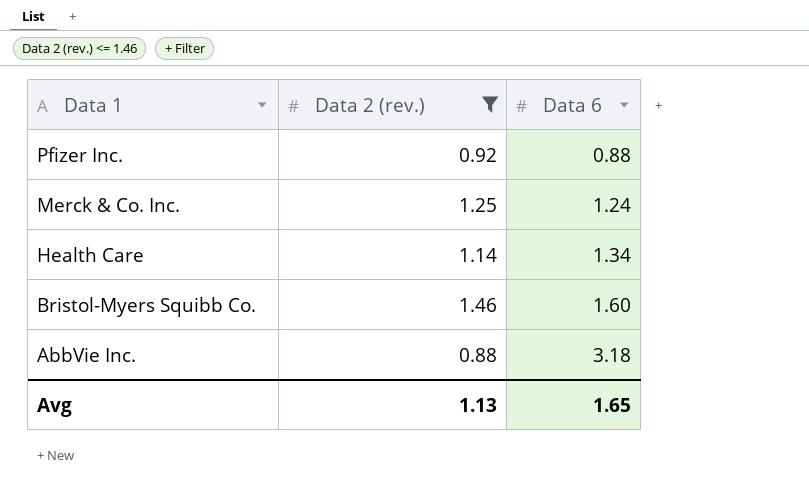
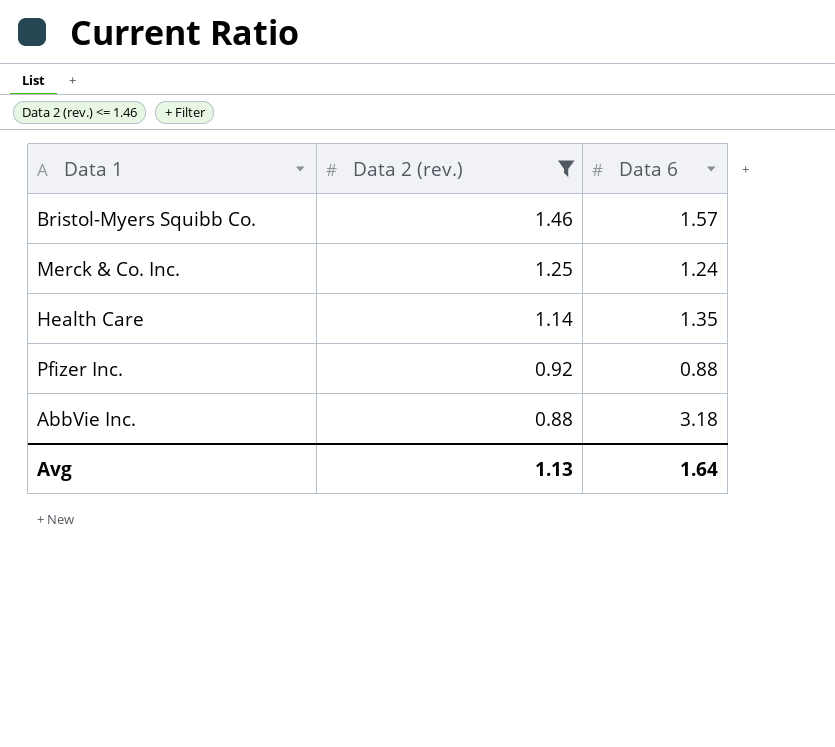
row order: Data 1 descending -> Data 2 (rev.) descending
Bristol-Myers Squibb Co. | Data 6: 1.60 -> 1.57
Health Care | Data 6: 1.34 -> 1.35
Avg | Data 6: 1.65 -> 1.64

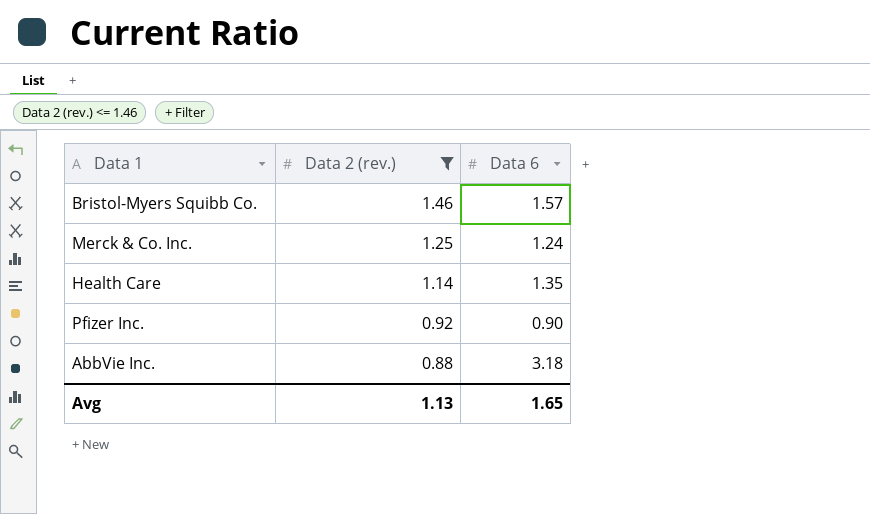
Pfizer Inc. | Data 6: 0.88 -> 0.90
Avg | Data 6: 1.64 -> 1.65

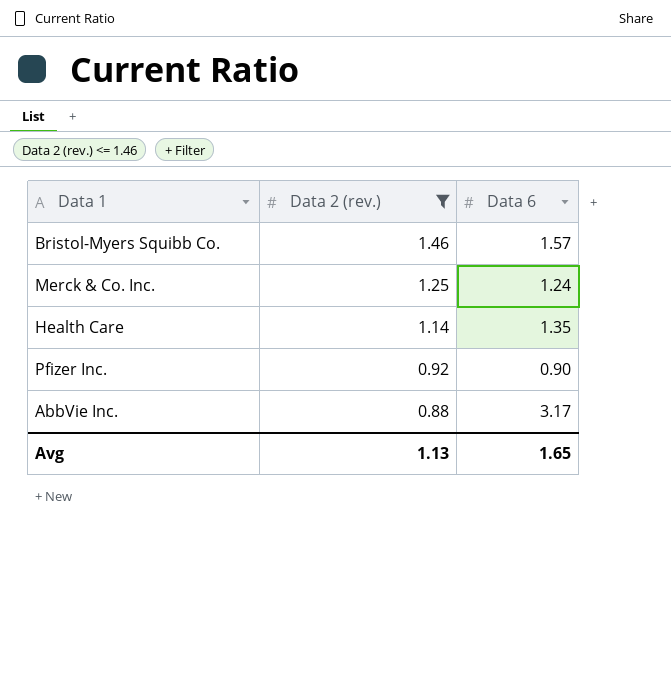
AbbVie Inc. | Data 6: 3.18 -> 3.17

